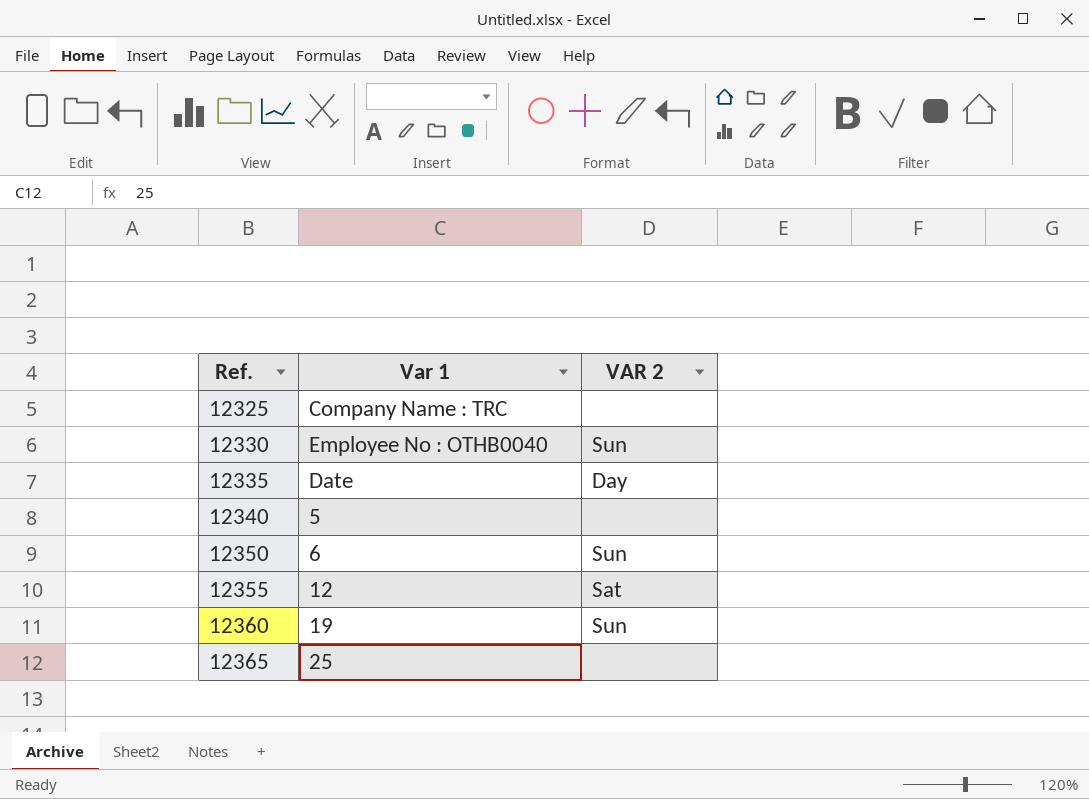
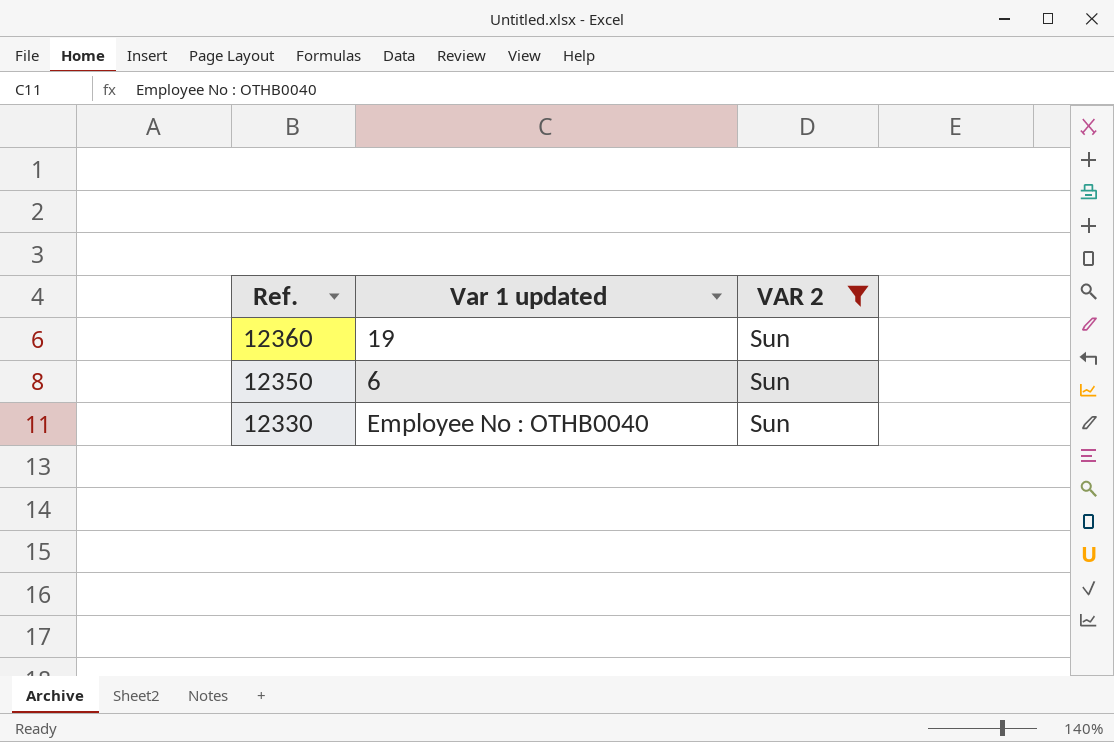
filter: none -> VAR 2 = Sun
row order: Ref. ascending -> Ref. descending
column name: Var 1 -> Var 1 updated

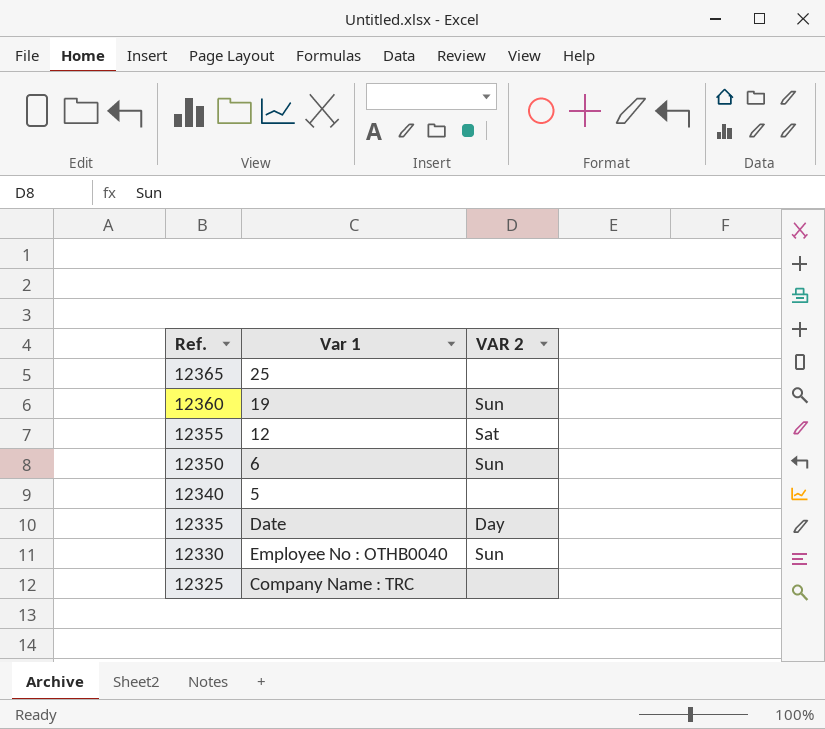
filter: VAR 2 = Sun -> none
column name: Var 1 updated -> Var 1

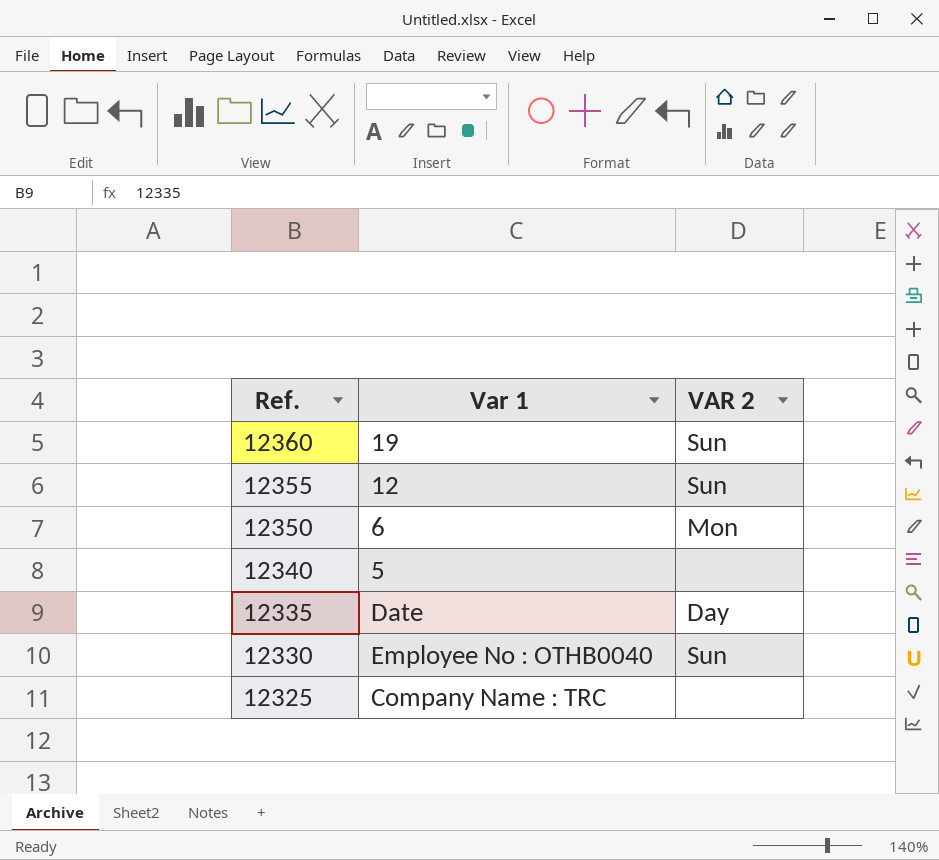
row 12365: 25 | none -> none
12355 | VAR 2: Sat -> Sun
12350 | VAR 2: Sun -> Mon

